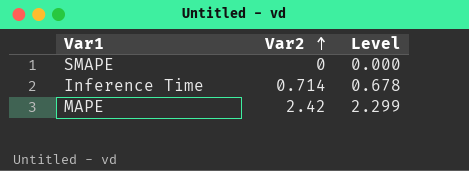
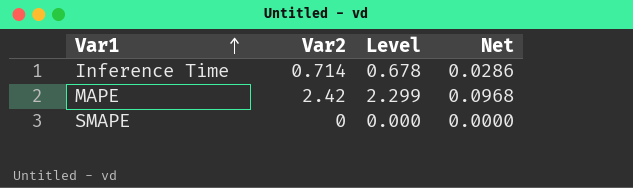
row order: Var2 ascending -> Var1 ascending
column Net | formula: none -> [Var2] * 0.04

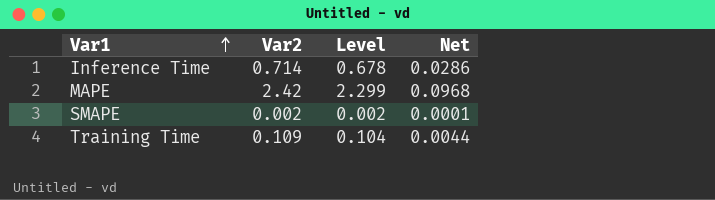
SMAPE | Var2: 0 -> 0.002
SMAPE | Level: 0.000 -> 0.002
SMAPE | Net: 0.0000 -> 0.0001
row Training Time: none -> 0.109 | 0.104 | 0.0044

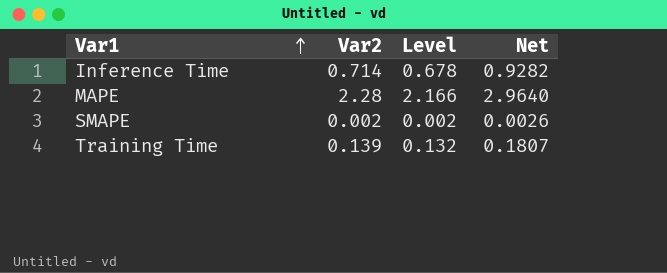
column Net | formula: [Var2] * 0.04 -> [Var2] * 1.3
MAPE | Var2: 2.42 -> 2.28
MAPE | Level: 2.299 -> 2.166
Training Time | Var2: 0.109 -> 0.139
Training Time | Level: 0.104 -> 0.132

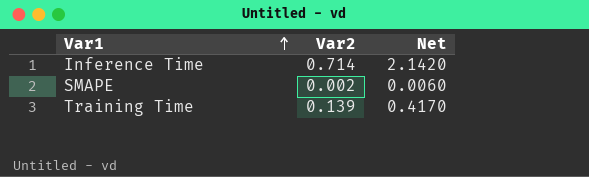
column Level | formula: [Var2] * 0.95 -> none
column Net | formula: [Var2] * 1.3 -> [Var2] * 3
row MAPE: 2.28 | 2.166 | 2.9640 -> none

